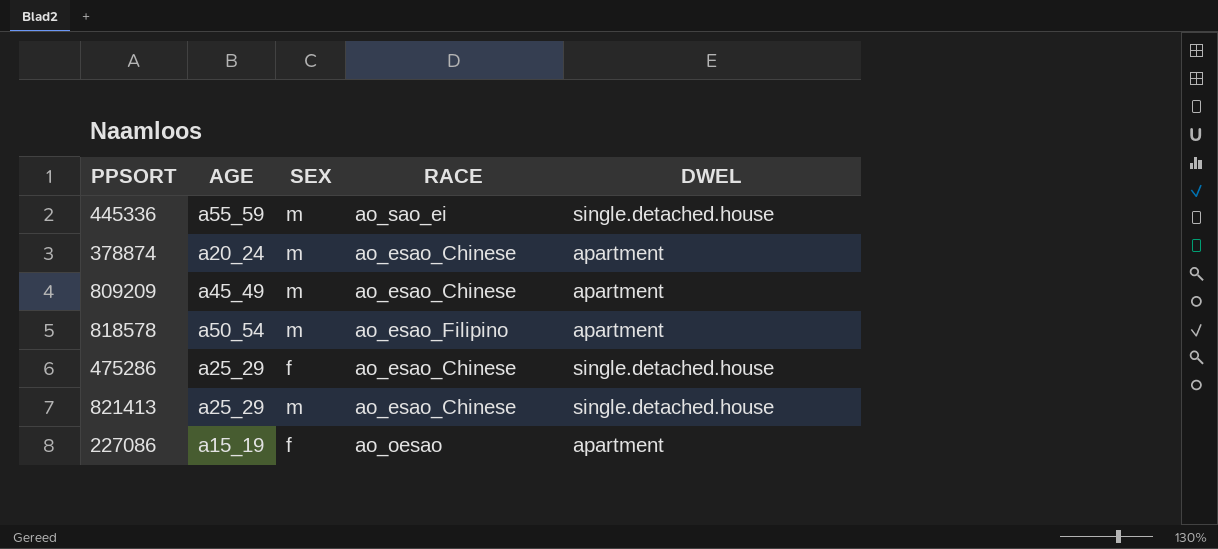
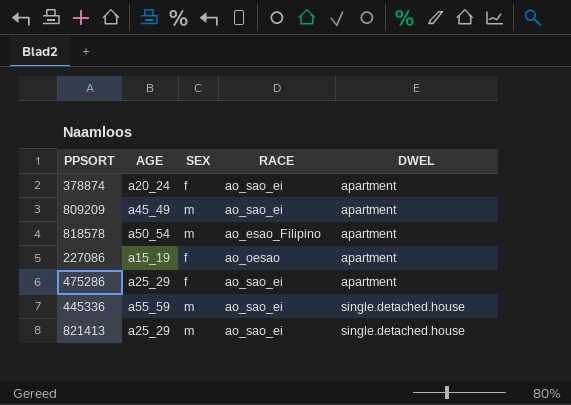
row order: none -> DWEL ascending
378874 | SEX: m -> f
378874 | RACE: ao_esao_Chinese -> ao_sao_ei
809209 | RACE: ao_esao_Chinese -> ao_sao_ei
475286 | RACE: ao_esao_Chinese -> ao_sao_ei
475286 | DWEL: single.detached.house -> apartment
821413 | RACE: ao_esao_Chinese -> ao_sao_ei

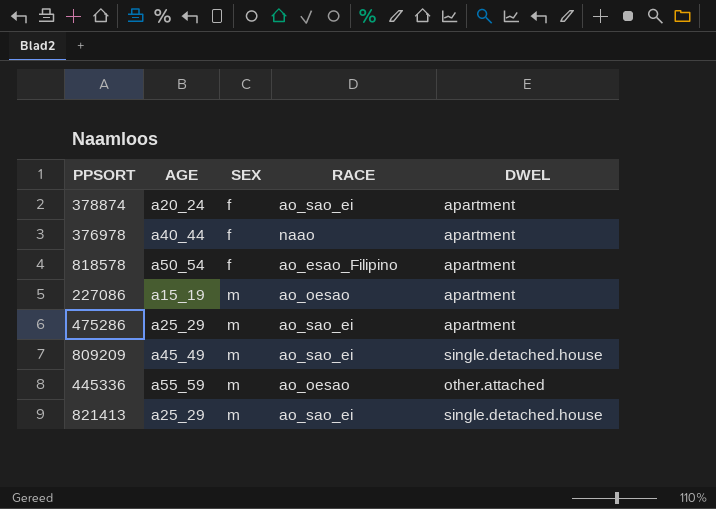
row order: DWEL ascending -> SEX ascending
row 376978: none -> a40_44 | f | naao | apartment
818578 | SEX: m -> f
227086 | SEX: f -> m
475286 | SEX: f -> m
809209 | DWEL: apartment -> single.detached.house
445336 | RACE: ao_sao_ei -> ao_oesao
445336 | DWEL: single.detached.house -> other.attached

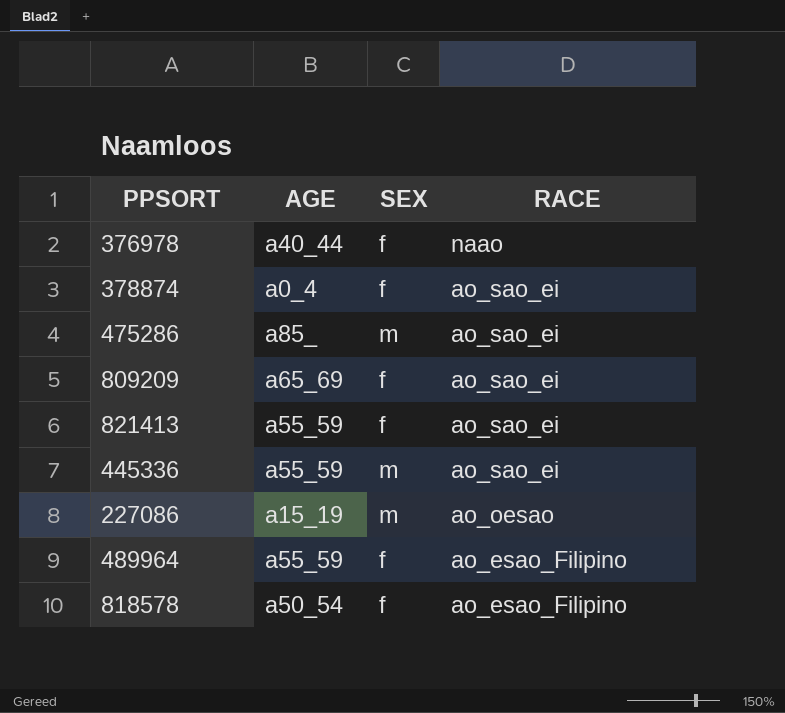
row order: SEX ascending -> RACE descending
column DWEL | position: 5 -> none
378874 | AGE: a20_24 -> a0_4
475286 | AGE: a25_29 -> a85_
809209 | AGE: a45_49 -> a65_69
809209 | SEX: m -> f
821413 | AGE: a25_29 -> a55_59
821413 | SEX: m -> f
445336 | RACE: ao_oesao -> ao_sao_ei
row 489964: none -> a55_59 | f | ao_esao_Filipino

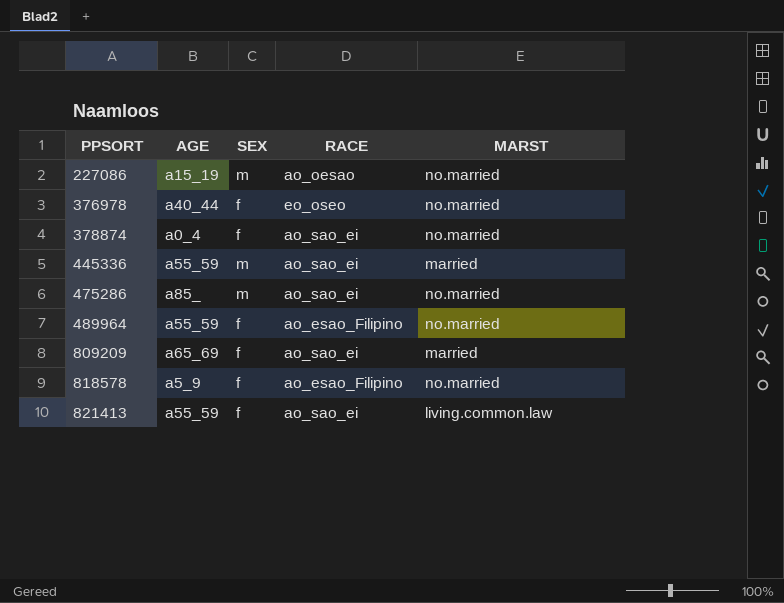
row order: RACE descending -> PPSORT ascending
column MARST | position: none -> 5
376978 | RACE: naao -> eo_oseo
818578 | AGE: a50_54 -> a5_9

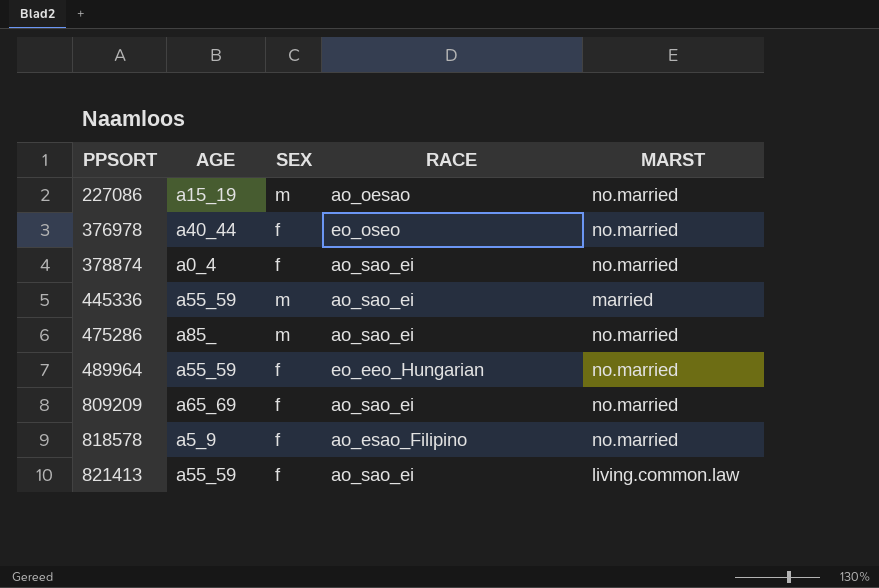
489964 | RACE: ao_esao_Filipino -> eo_eeo_Hungarian
809209 | MARST: married -> no.married

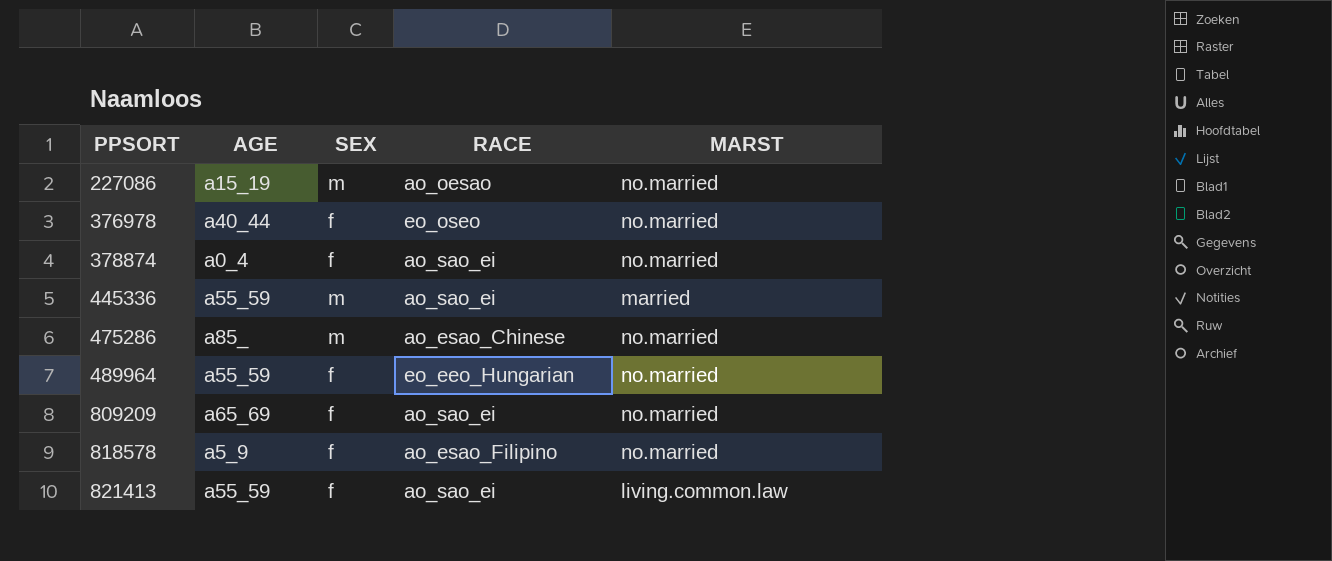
475286 | RACE: ao_sao_ei -> ao_esao_Chinese

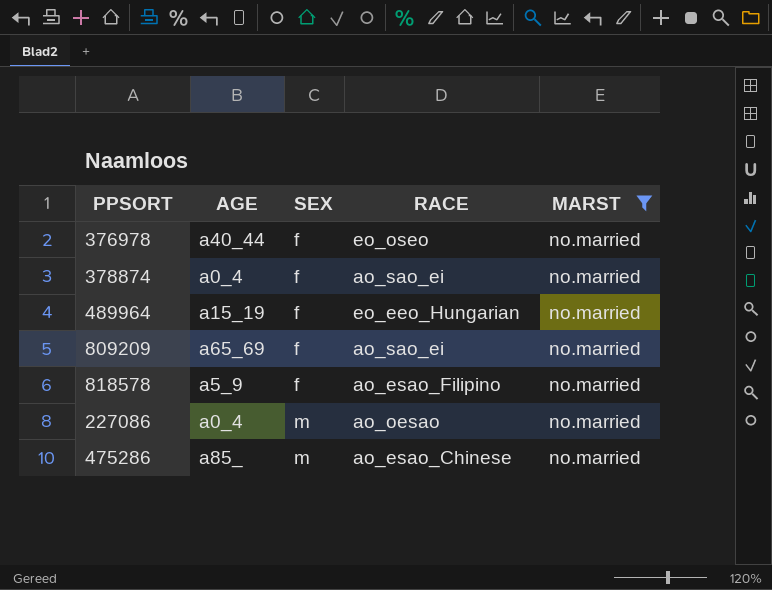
filter: none -> MARST = no.married
row order: PPSORT ascending -> SEX ascending
489964 | AGE: a55_59 -> a15_19
227086 | AGE: a15_19 -> a0_4

